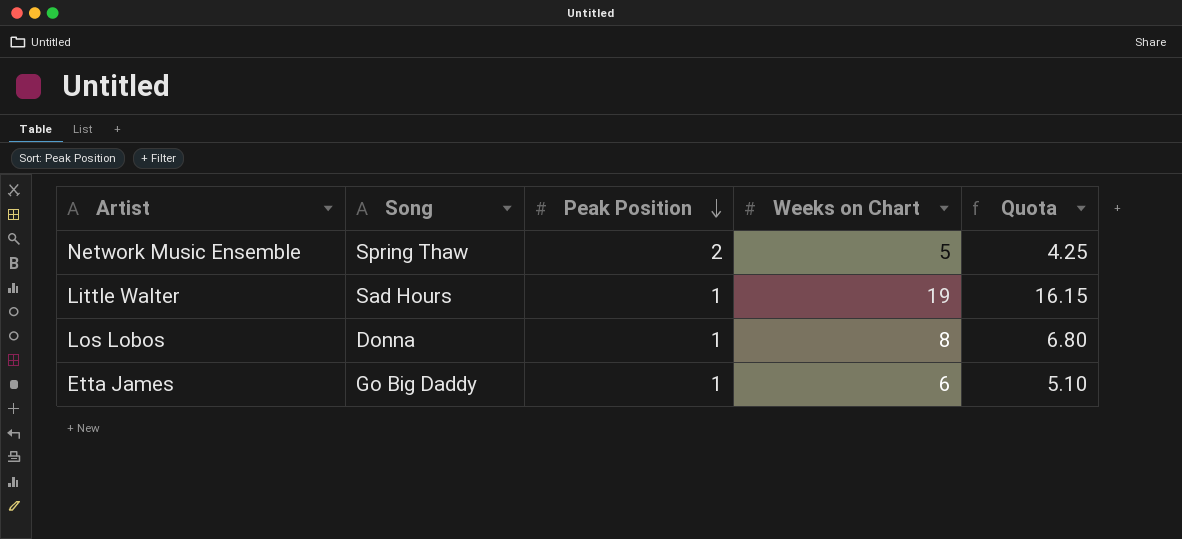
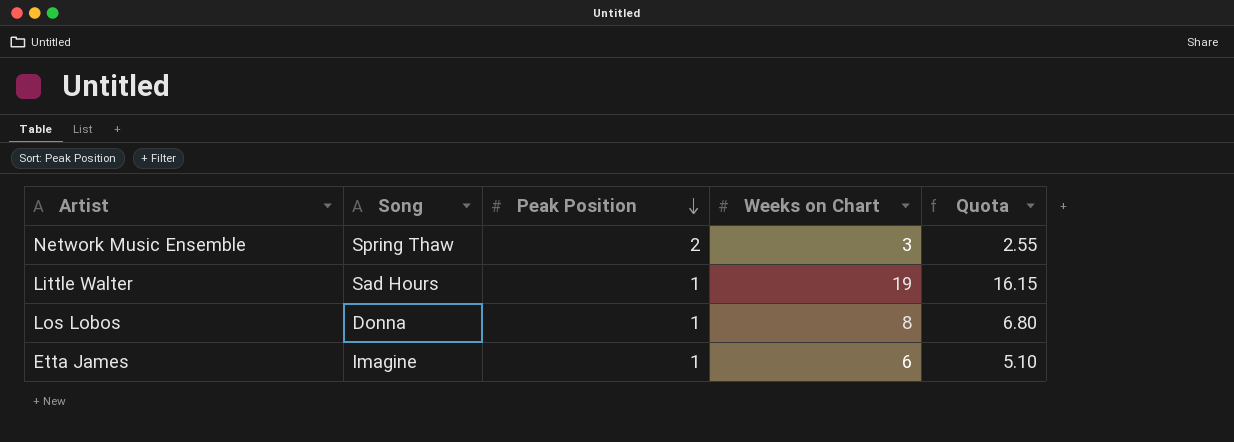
Network Music Ensemble | Weeks on Chart: 5 -> 3
Network Music Ensemble | Quota: 4.25 -> 2.55
Etta James | Song: Go Big Daddy -> Imagine

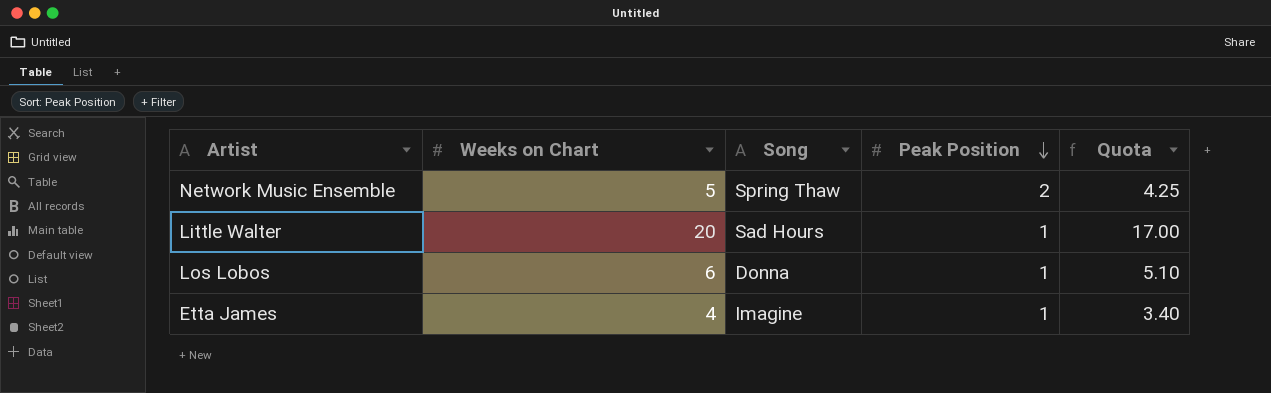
column Weeks on Chart | position: 4 -> 2
Network Music Ensemble | Weeks on Chart: 3 -> 5
Network Music Ensemble | Quota: 2.55 -> 4.25
Little Walter | Weeks on Chart: 19 -> 20
Little Walter | Quota: 16.15 -> 17.00
Los Lobos | Weeks on Chart: 8 -> 6
Los Lobos | Quota: 6.80 -> 5.10
Etta James | Weeks on Chart: 6 -> 4
Etta James | Quota: 5.10 -> 3.40

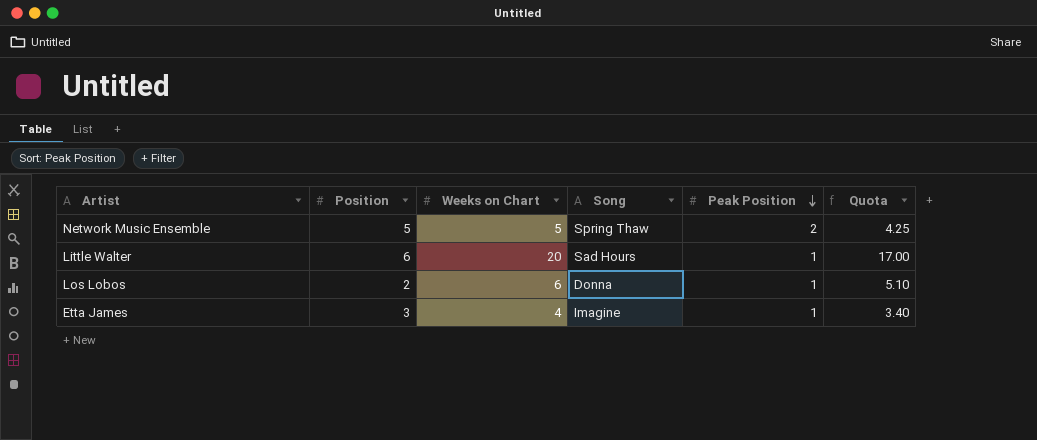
column Position | position: none -> 2

